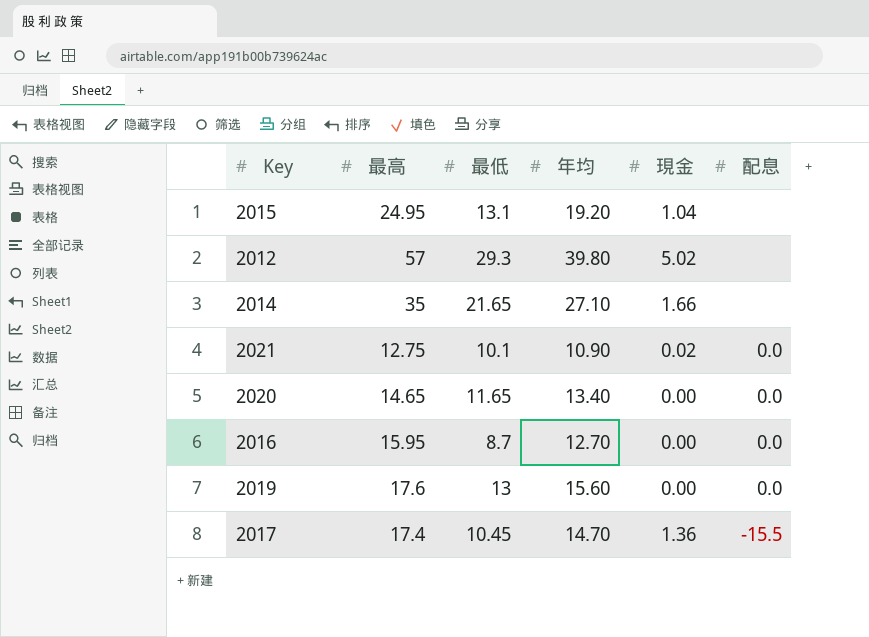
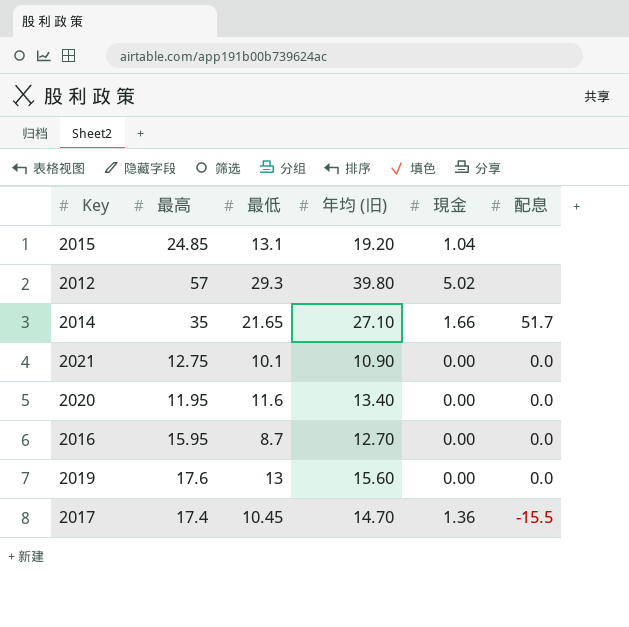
column name: 年均 -> 年均 (旧)
2015 | 最高: 24.95 -> 24.85
2014 | 配息: none -> 51.7
2021 | 現金: 0.02 -> 0.00
2020 | 最高: 14.65 -> 11.95
2020 | 最低: 11.65 -> 11.6

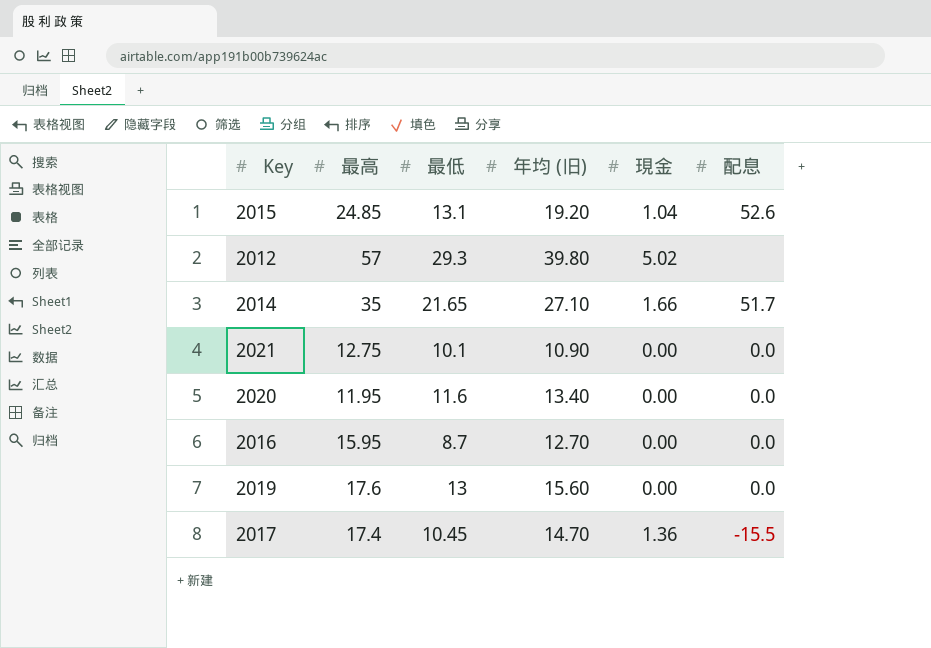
2015 | 配息: none -> 52.6

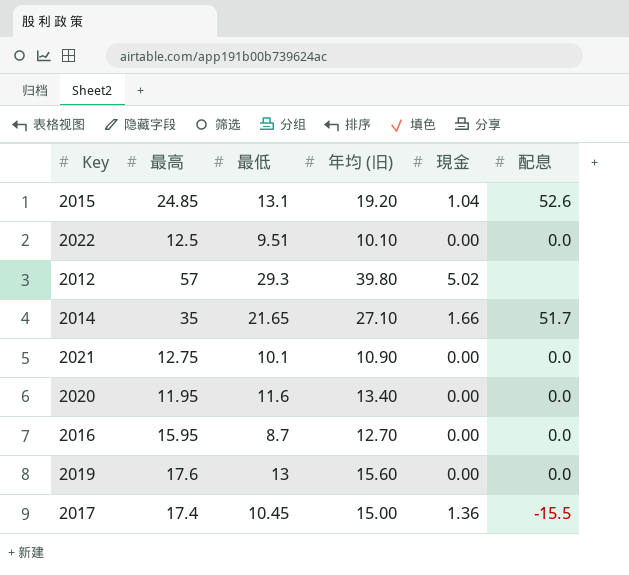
row 2022: none -> 12.5 | 9.51 | 10.10 | 0.00 | 0.0
2017 | 年均 (旧): 14.70 -> 15.00

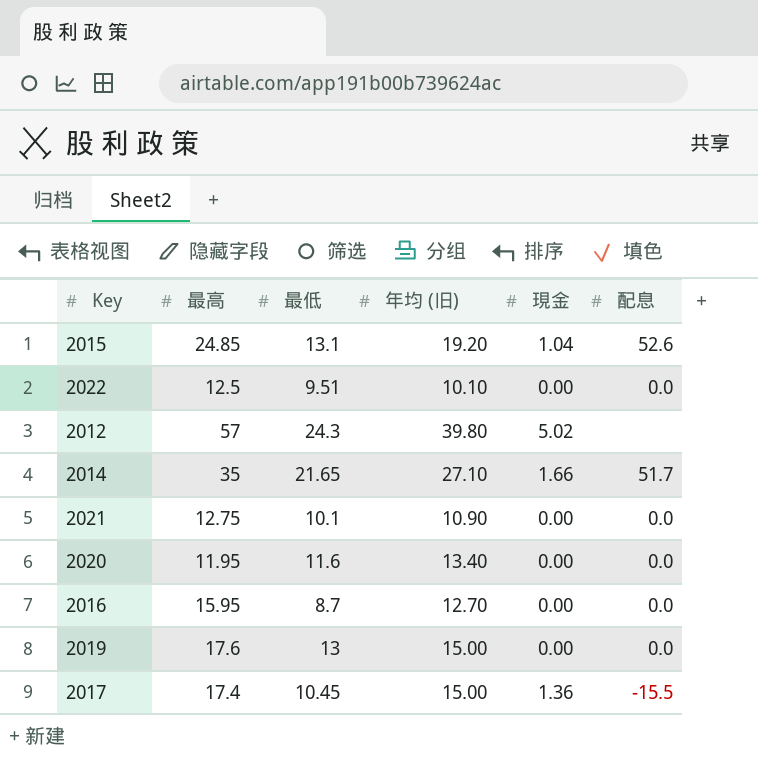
2012 | 最低: 29.3 -> 24.3
2019 | 年均 (旧): 15.60 -> 15.00

